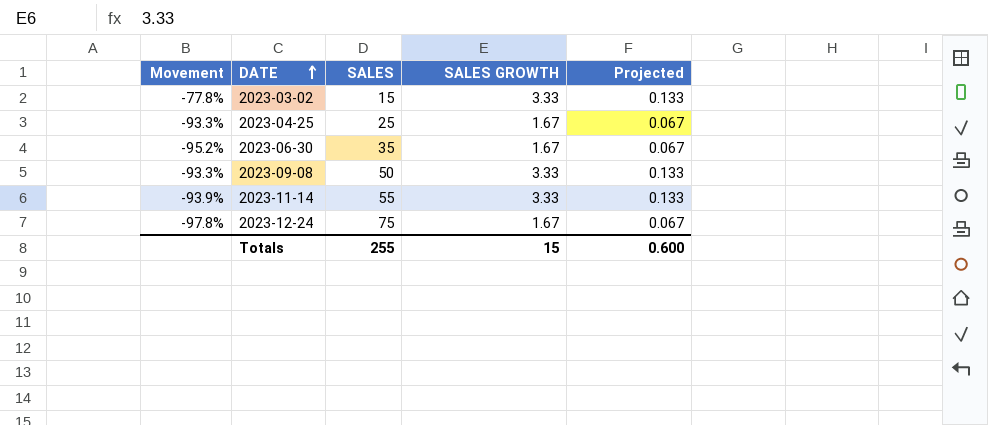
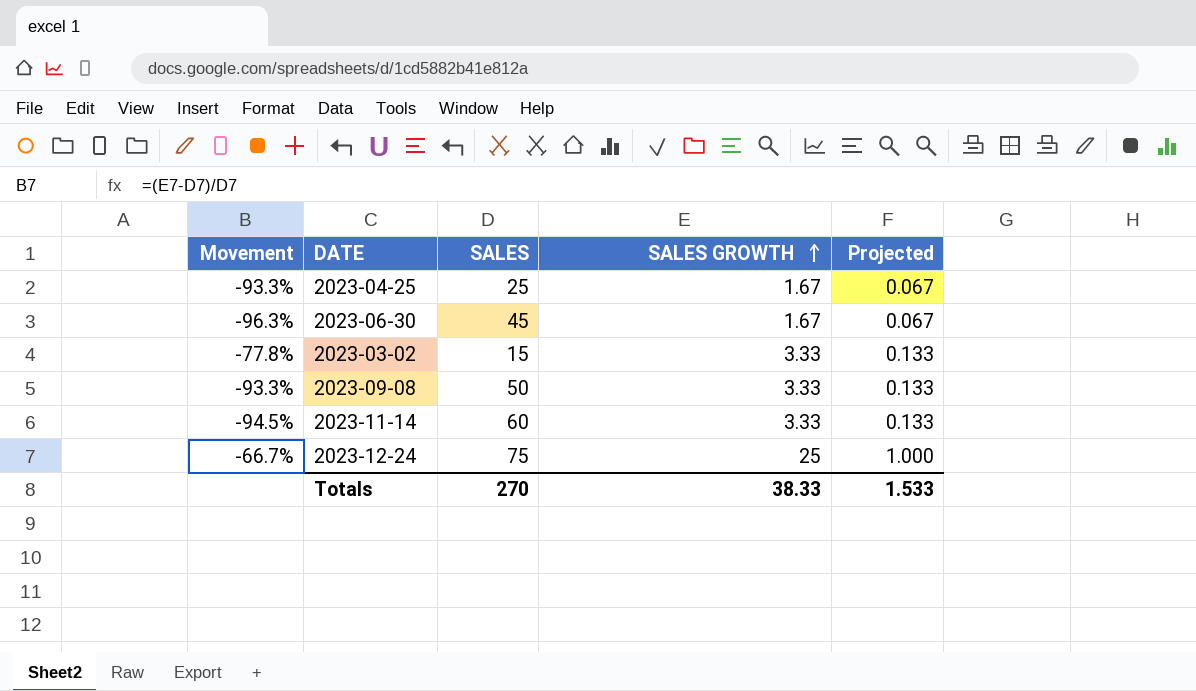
row order: DATE ascending -> SALES GROWTH ascending
2023-06-30 | Movement: -95.2% -> -96.3%
2023-06-30 | SALES: 35 -> 45
2023-11-14 | Movement: -93.9% -> -94.5%
2023-11-14 | SALES: 55 -> 60
2023-12-24 | Movement: -97.8% -> -66.7%
2023-12-24 | SALES GROWTH: 1.67 -> 25
2023-12-24 | Projected: 0.067 -> 1.000
Totals | SALES: 255 -> 270
Totals | SALES GROWTH: 15 -> 38.33
Totals | Projected: 0.600 -> 1.533

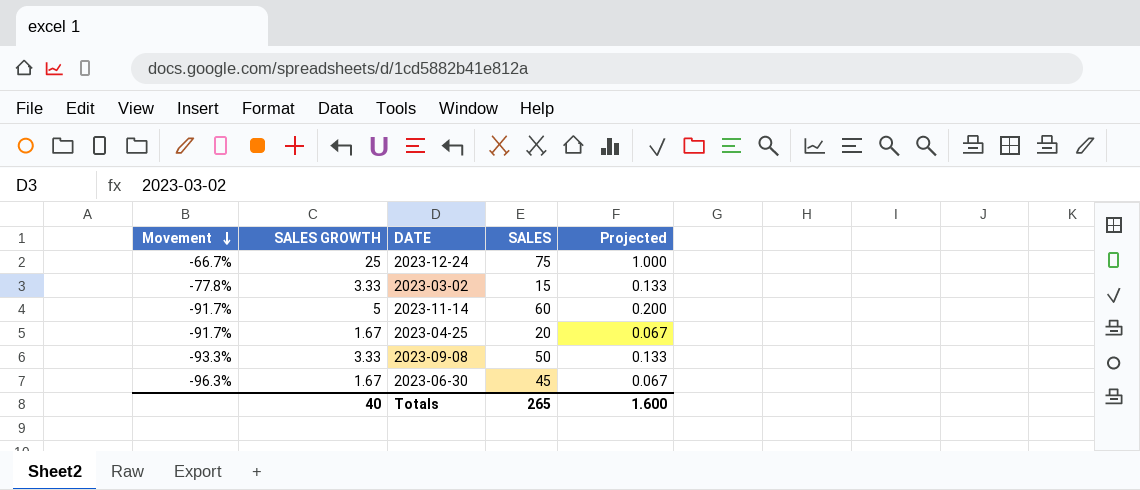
row order: SALES GROWTH ascending -> Movement descending
column SALES GROWTH | position: 4 -> 2
2023-11-14 | Movement: -94.5% -> -91.7%
2023-11-14 | SALES GROWTH: 3.33 -> 5
2023-11-14 | Projected: 0.133 -> 0.200
2023-04-25 | Movement: -93.3% -> -91.7%
2023-04-25 | SALES: 25 -> 20
Totals | SALES GROWTH: 38.33 -> 40
Totals | SALES: 270 -> 265
Totals | Projected: 1.533 -> 1.600

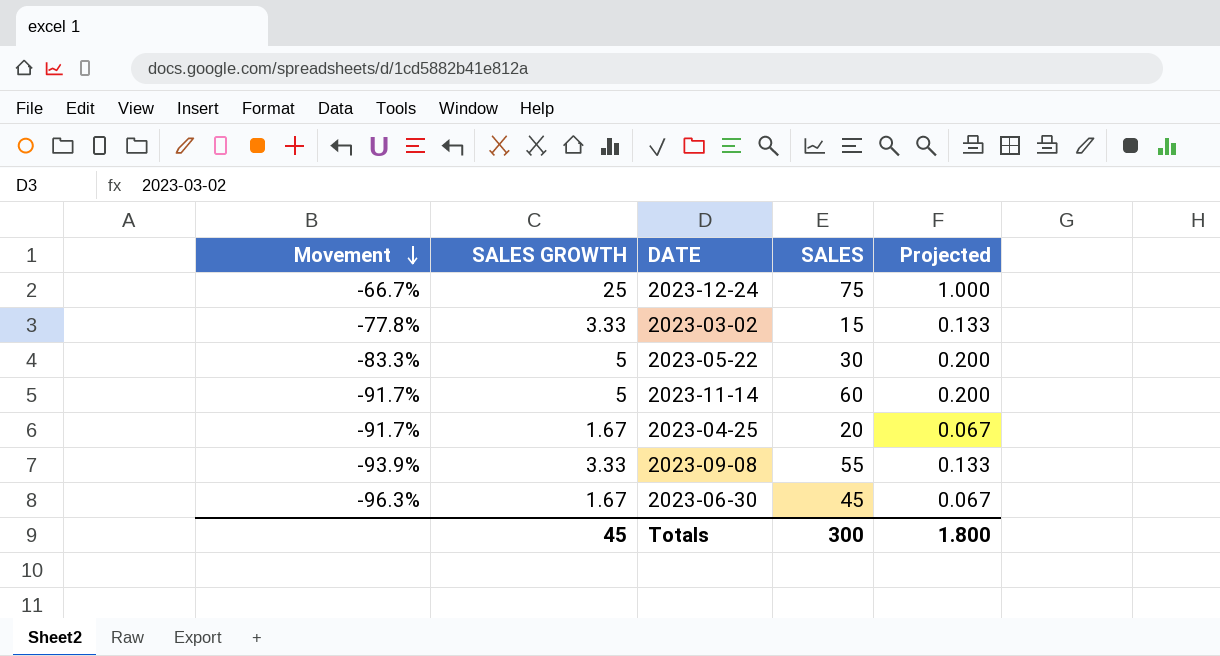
row 2023-05-22: none -> -83.3% | 5 | 30 | 0.200
2023-09-08 | Movement: -93.3% -> -93.9%
2023-09-08 | SALES: 50 -> 55
Totals | SALES GROWTH: 40 -> 45
Totals | SALES: 265 -> 300
Totals | Projected: 1.600 -> 1.800

